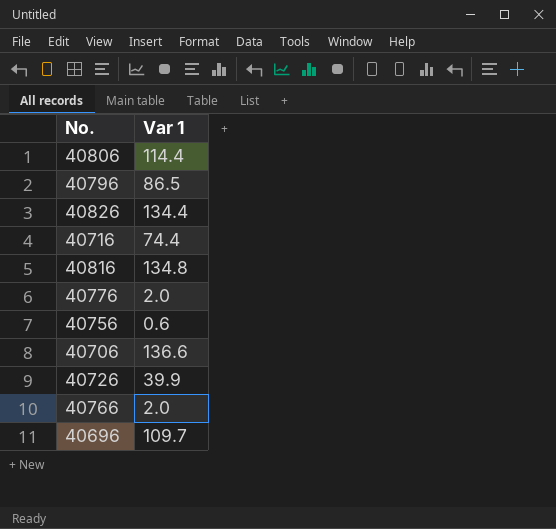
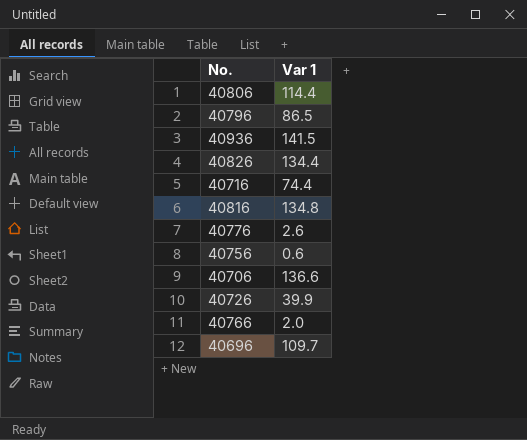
row 40936: none -> 141.5
40776 | Var 1: 2.0 -> 2.6

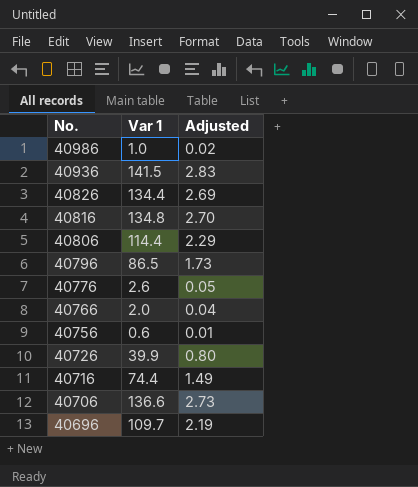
row order: none -> No. descending
column Adjusted | formula: none -> [Var 1] * 0.02
row 40986: none -> 1.0 | 0.02

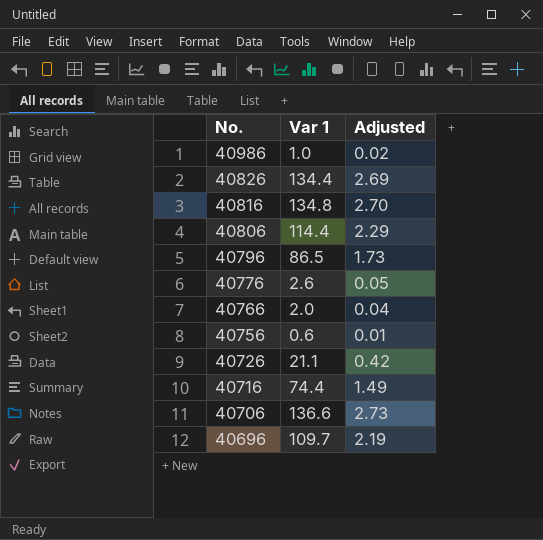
row 40936: 141.5 | 2.83 -> none
40726 | Var 1: 39.9 -> 21.1
40726 | Adjusted: 0.80 -> 0.42

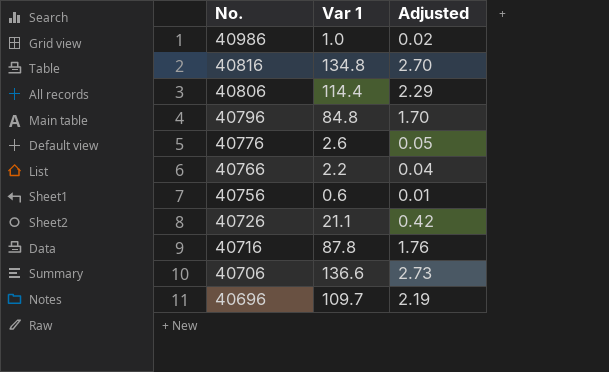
row 40826: 134.4 | 2.69 -> none
40796 | Var 1: 86.5 -> 84.8
40796 | Adjusted: 1.73 -> 1.70
40766 | Var 1: 2.0 -> 2.2
40716 | Var 1: 74.4 -> 87.8
40716 | Adjusted: 1.49 -> 1.76

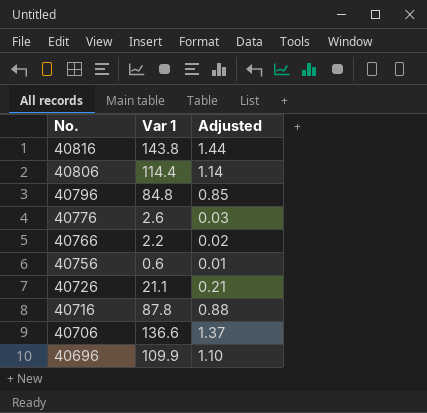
column Adjusted | formula: [Var 1] * 0.02 -> [Var 1] * 0.01
row 40986: 1.0 | 0.02 -> none
40816 | Var 1: 134.8 -> 143.8
40696 | Var 1: 109.7 -> 109.9

